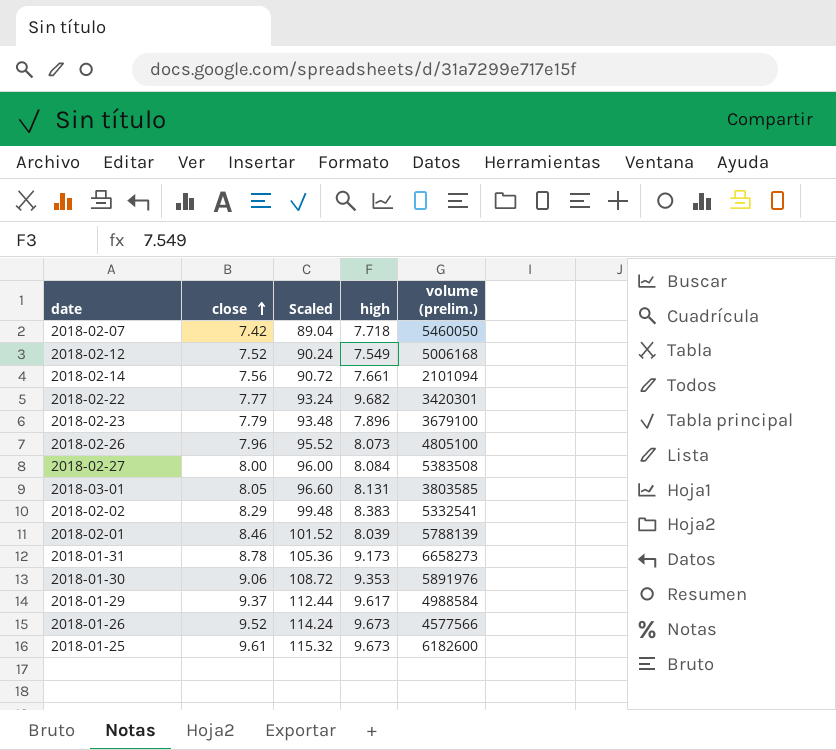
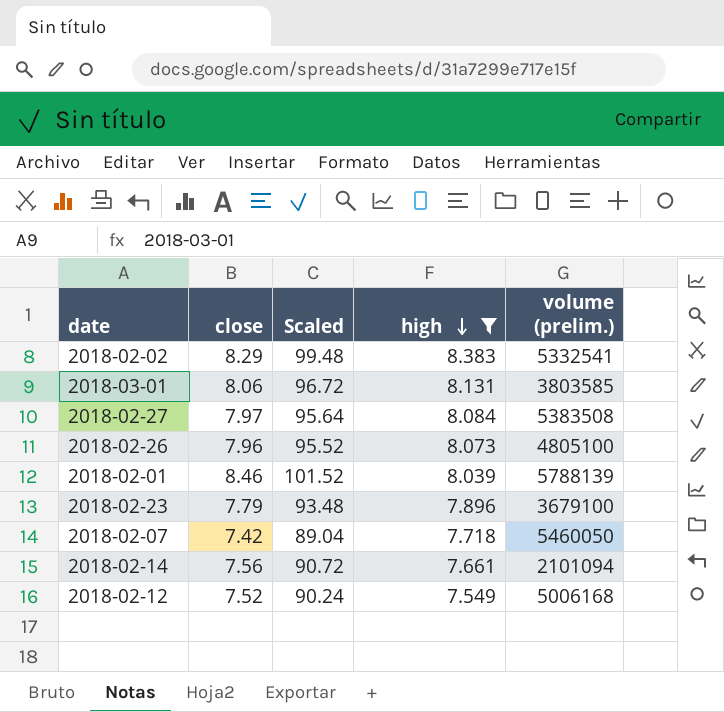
filter: none -> high <= 8.383
row order: close ascending -> high descending
2018-03-01 | close: 8.05 -> 8.06
2018-03-01 | Scaled: 96.60 -> 96.72
2018-02-27 | close: 8.00 -> 7.97
2018-02-27 | Scaled: 96.00 -> 95.64

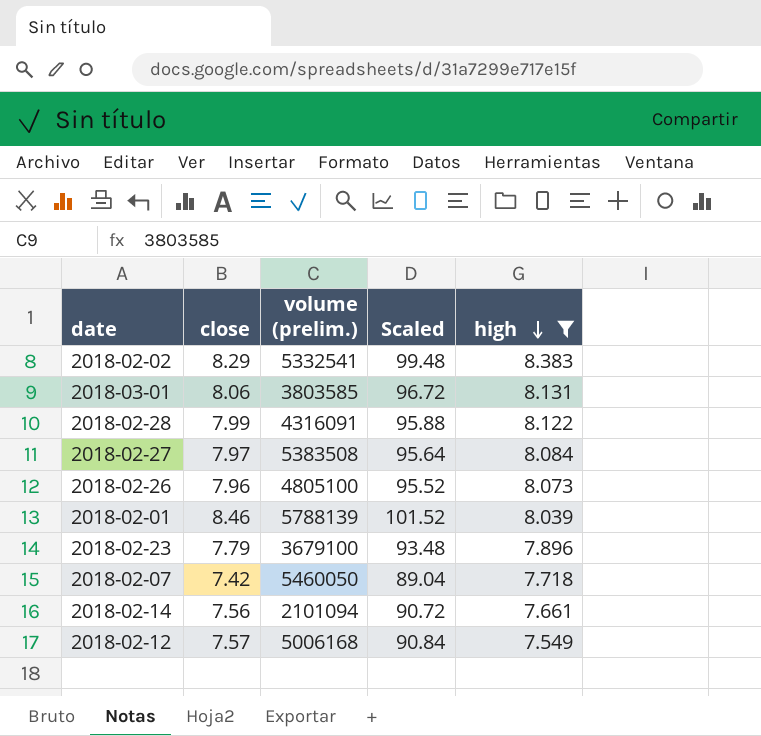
column volume (prelim.) | position: 5 -> 3
row 2018-02-28: none -> 7.99 | 4316091 | 95.88 | 8.122
2018-02-12 | close: 7.52 -> 7.57
2018-02-12 | Scaled: 90.24 -> 90.84

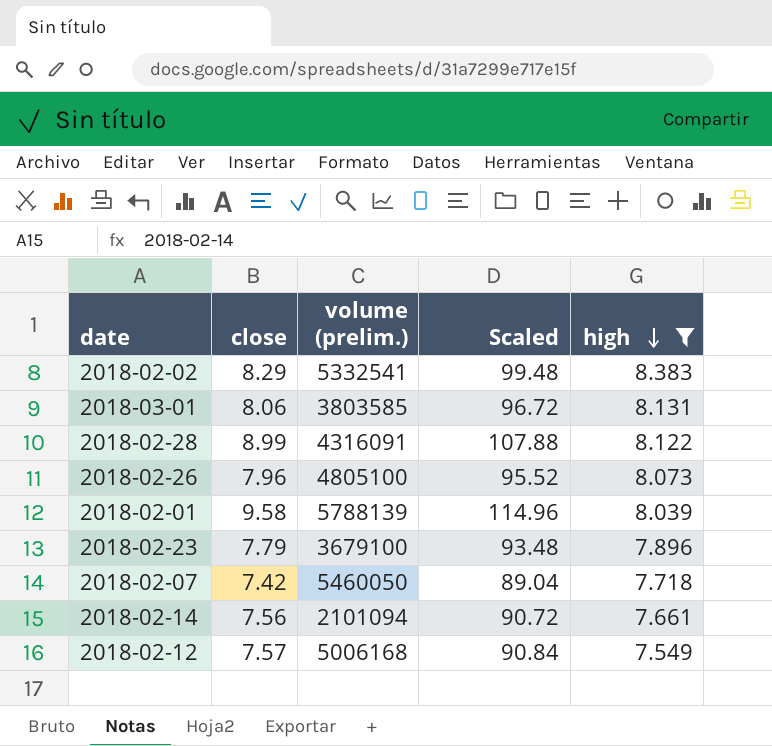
row 2018-02-27: 7.97 | 5383508 | 95.64 | 8.084 -> none
2018-02-28 | close: 7.99 -> 8.99
2018-02-28 | Scaled: 95.88 -> 107.88
2018-02-01 | close: 8.46 -> 9.58
2018-02-01 | Scaled: 101.52 -> 114.96

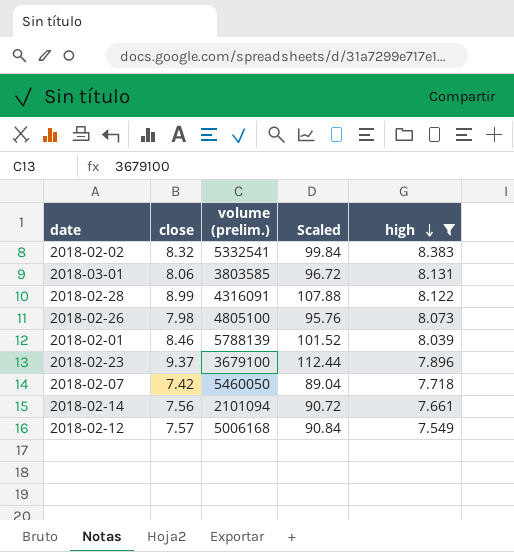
2018-02-02 | close: 8.29 -> 8.32
2018-02-02 | Scaled: 99.48 -> 99.84
2018-02-26 | close: 7.96 -> 7.98
2018-02-26 | Scaled: 95.52 -> 95.76
2018-02-01 | close: 9.58 -> 8.46
2018-02-01 | Scaled: 114.96 -> 101.52
2018-02-23 | close: 7.79 -> 9.37
2018-02-23 | Scaled: 93.48 -> 112.44

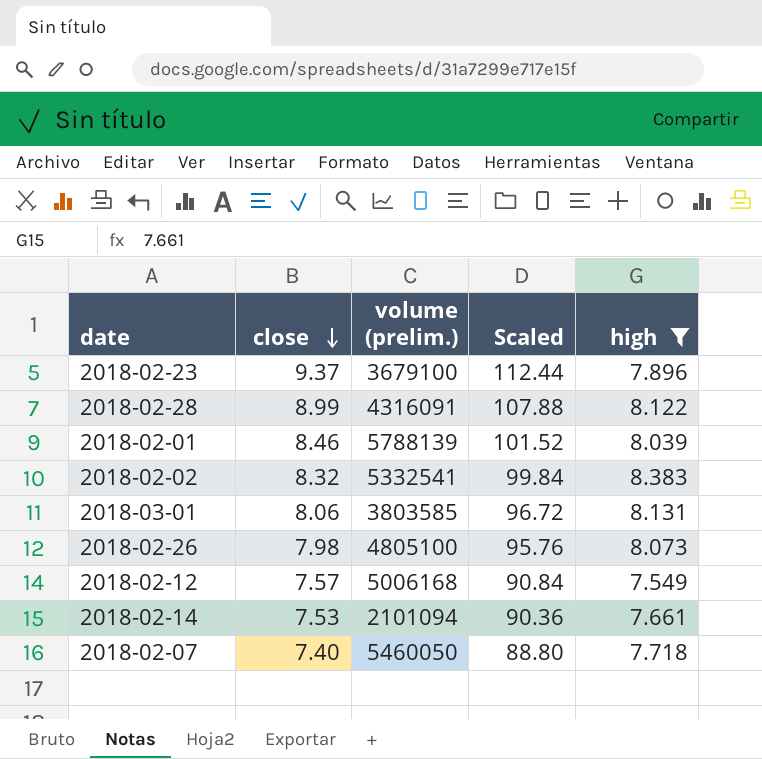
row order: high descending -> close descending
2018-02-14 | close: 7.56 -> 7.53
2018-02-14 | Scaled: 90.72 -> 90.36
2018-02-07 | close: 7.42 -> 7.40
2018-02-07 | Scaled: 89.04 -> 88.80

